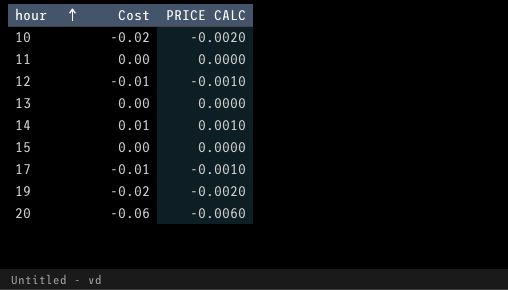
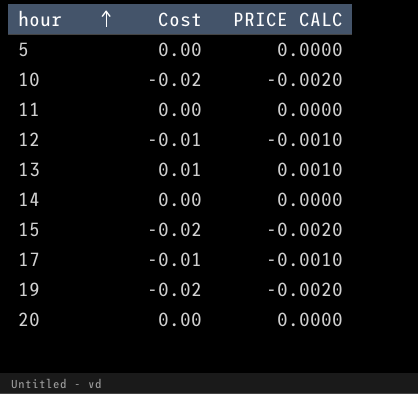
row 5: none -> 0.00 | 0.0000
13 | Cost: 0.00 -> 0.01
13 | PRICE CALC: 0.0000 -> 0.0010
14 | Cost: 0.01 -> 0.00
14 | PRICE CALC: 0.0010 -> 0.0000
15 | Cost: 0.00 -> -0.02
15 | PRICE CALC: 0.0000 -> -0.0020
20 | Cost: -0.06 -> 0.00
20 | PRICE CALC: -0.0060 -> 0.0000

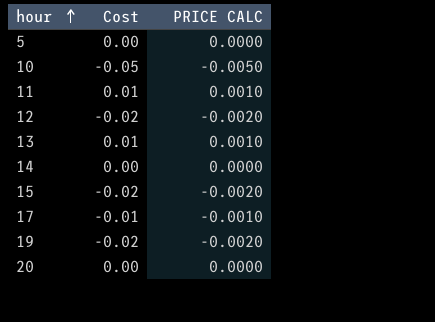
10 | Cost: -0.02 -> -0.05
10 | PRICE CALC: -0.0020 -> -0.0050
11 | Cost: 0.00 -> 0.01
11 | PRICE CALC: 0.0000 -> 0.0010
12 | Cost: -0.01 -> -0.02
12 | PRICE CALC: -0.0010 -> -0.0020

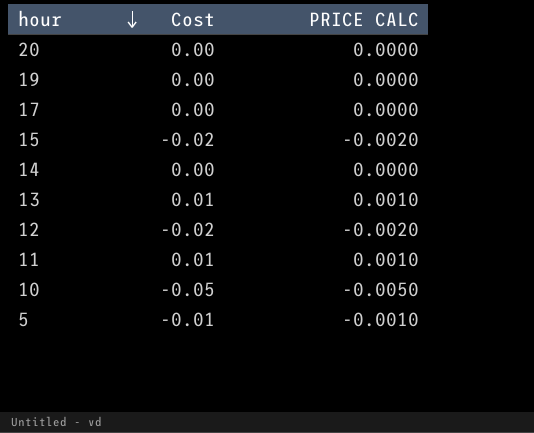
row order: hour ascending -> hour descending
19 | Cost: -0.02 -> 0.00
19 | PRICE CALC: -0.0020 -> 0.0000
17 | Cost: -0.01 -> 0.00
17 | PRICE CALC: -0.0010 -> 0.0000
5 | Cost: 0.00 -> -0.01
5 | PRICE CALC: 0.0000 -> -0.0010

